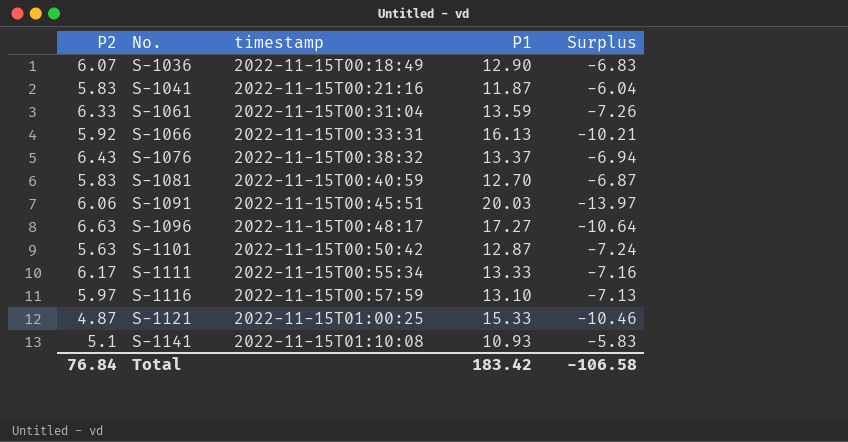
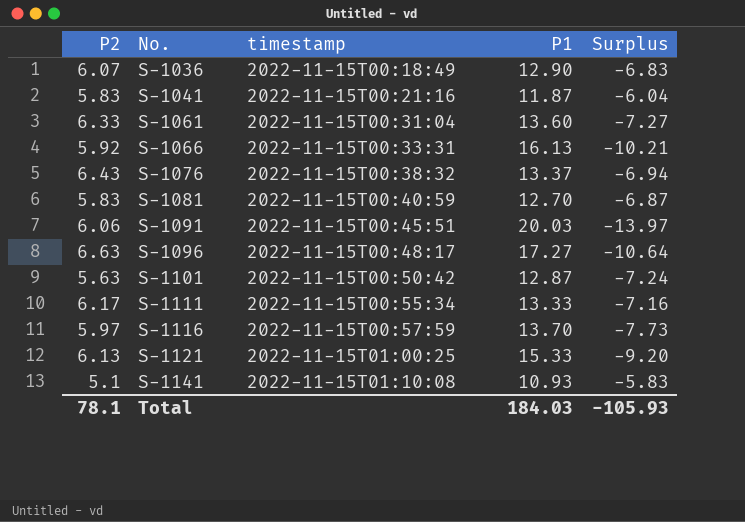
S-1061 | P1: 13.59 -> 13.60
S-1061 | Surplus: -7.26 -> -7.27
S-1116 | P1: 13.10 -> 13.70
S-1116 | Surplus: -7.13 -> -7.73
S-1121 | P2: 4.87 -> 6.13
S-1121 | Surplus: -10.46 -> -9.20
Total | P2: 76.84 -> 78.1
Total | P1: 183.42 -> 184.03
Total | Surplus: -106.58 -> -105.93

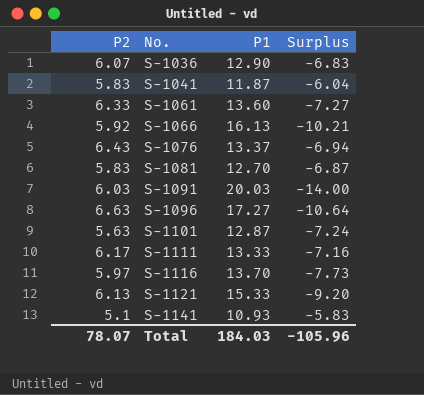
column timestamp | position: 3 -> none
S-1091 | P2: 6.06 -> 6.03
S-1091 | Surplus: -13.97 -> -14.00
Total | P2: 78.1 -> 78.07
Total | Surplus: -105.93 -> -105.96

